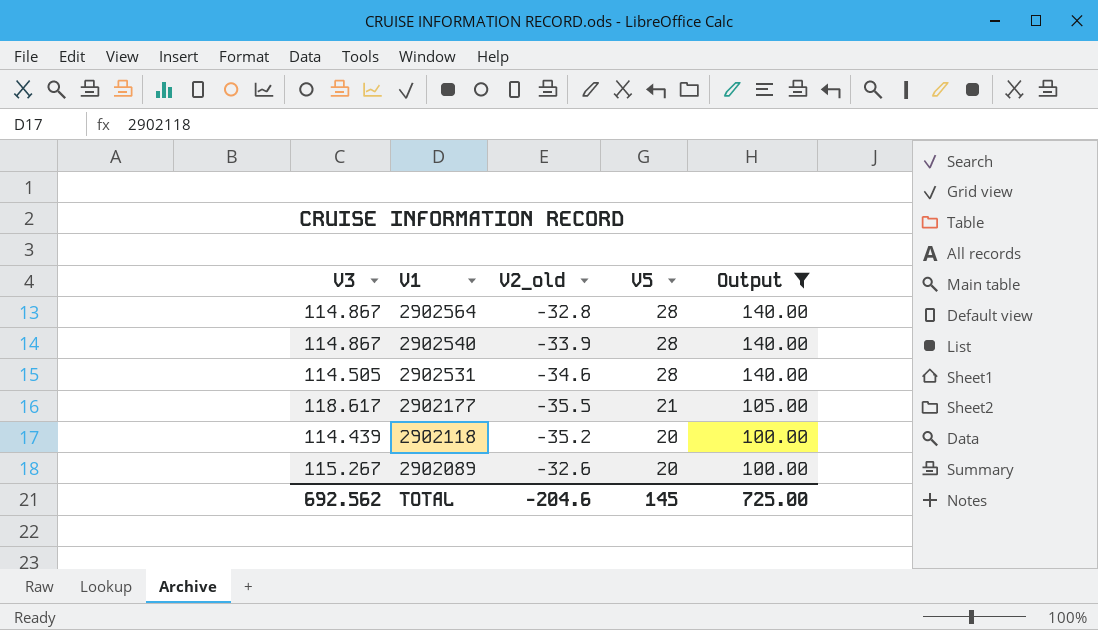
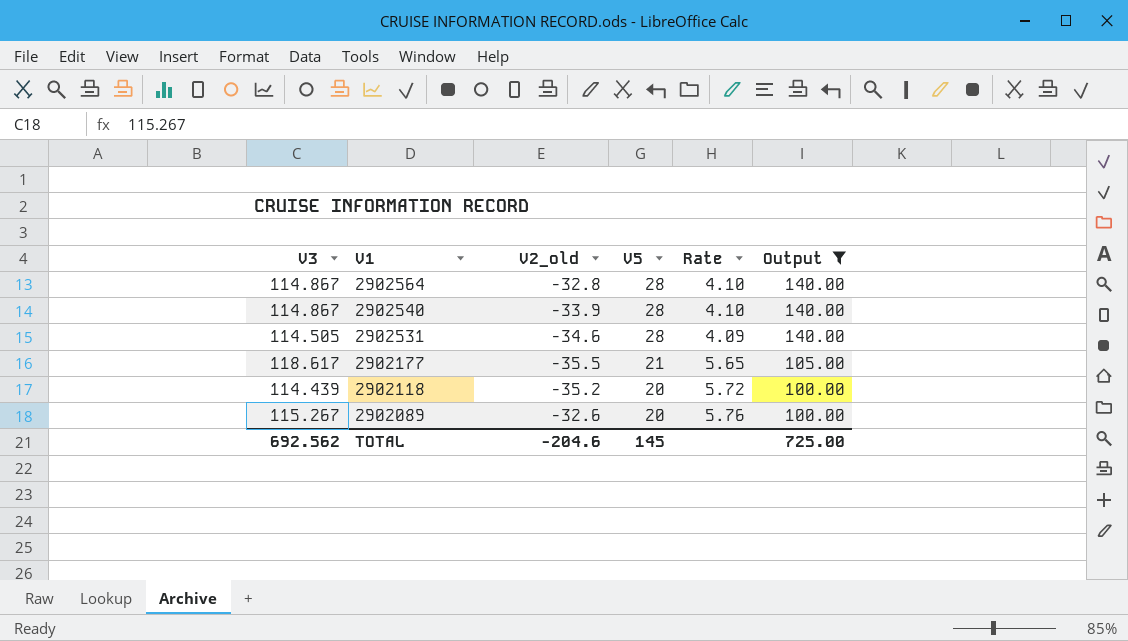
column Rate | formula: none -> [V3] / [V5]

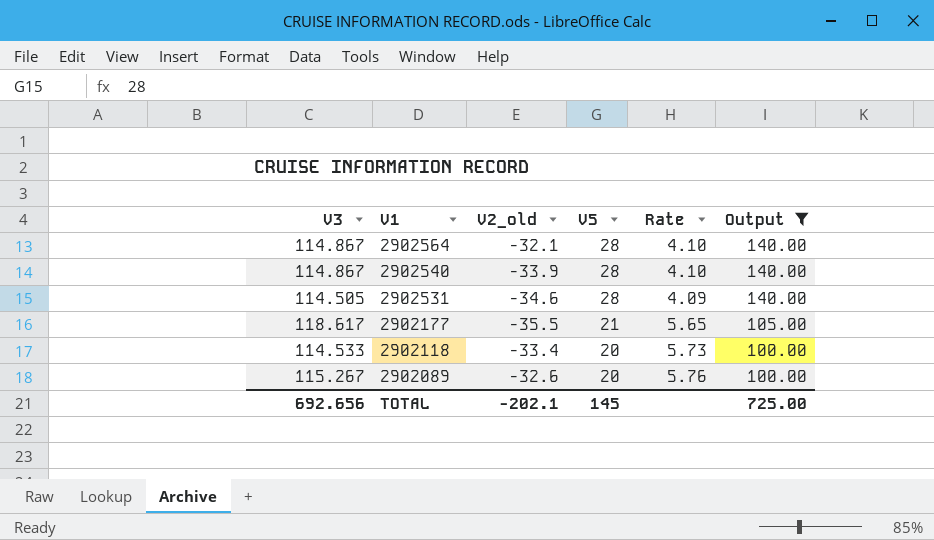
2902564 | V2_old: -32.8 -> -32.1
2902118 | V3: 114.439 -> 114.533
2902118 | V2_old: -35.2 -> -33.4
2902118 | Rate: 5.72 -> 5.73
TOTAL | V3: 692.562 -> 692.656
TOTAL | V2_old: -204.6 -> -202.1

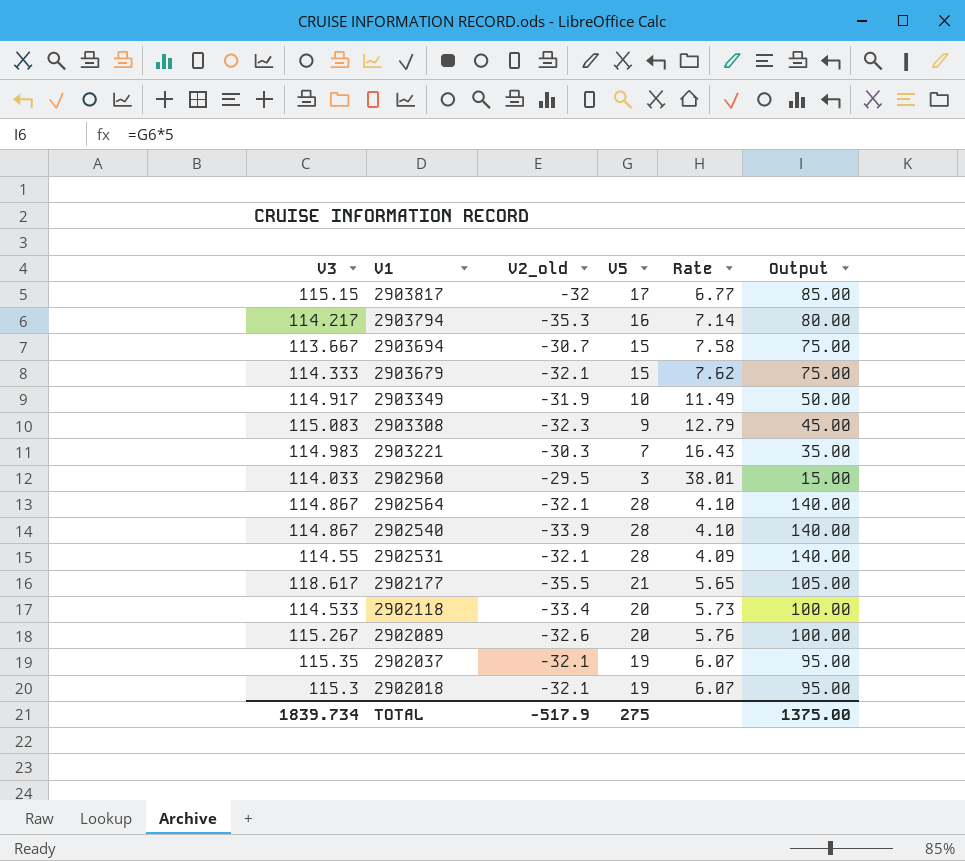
filter: Output >= 100.00 -> none
2902531 | V3: 114.505 -> 114.55
2902531 | V2_old: -34.6 -> -32.1
TOTAL | V3: 692.656 -> 1839.734
TOTAL | V2_old: -202.1 -> -517.9
TOTAL | V5: 145 -> 275
TOTAL | Output: 725.00 -> 1375.00

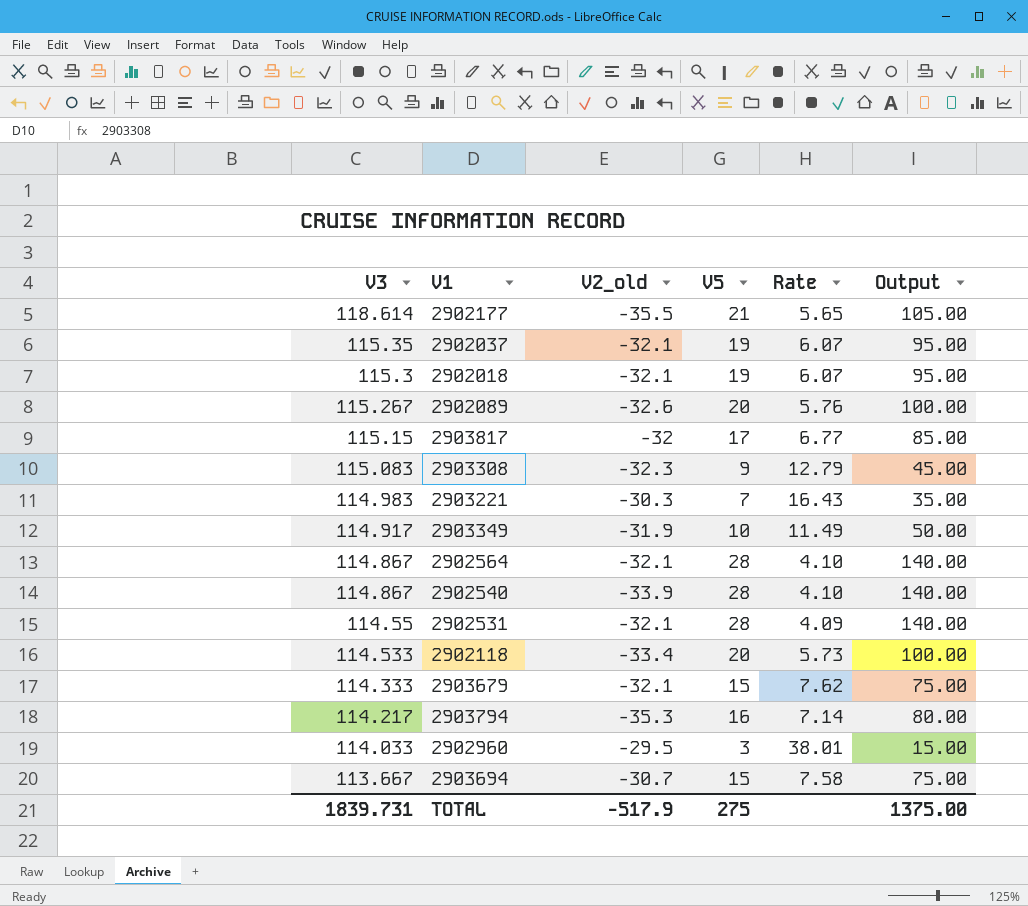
row order: V1 descending -> V3 descending
2902177 | V3: 118.617 -> 118.614
TOTAL | V3: 1839.734 -> 1839.731

